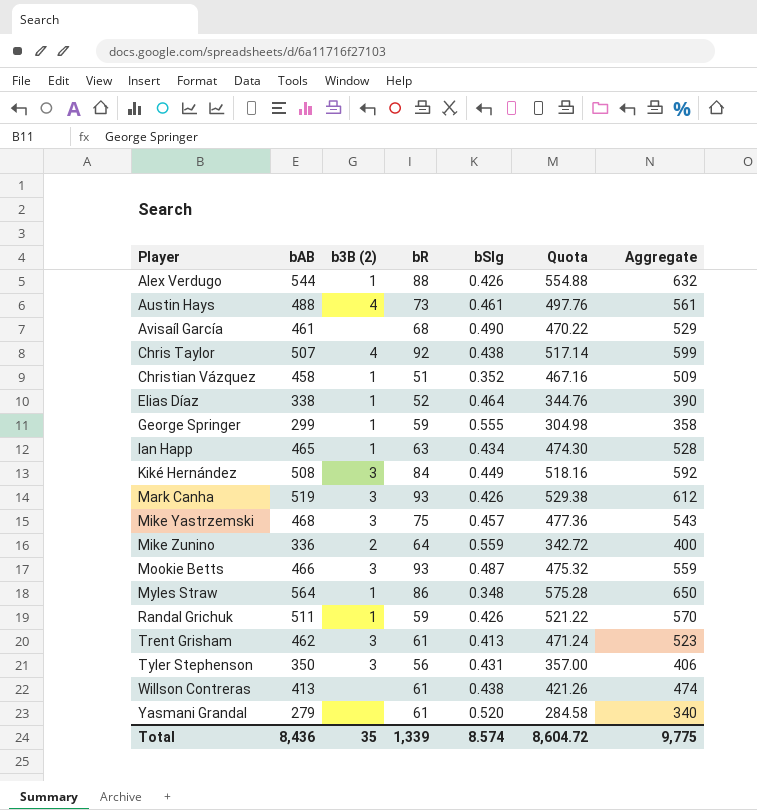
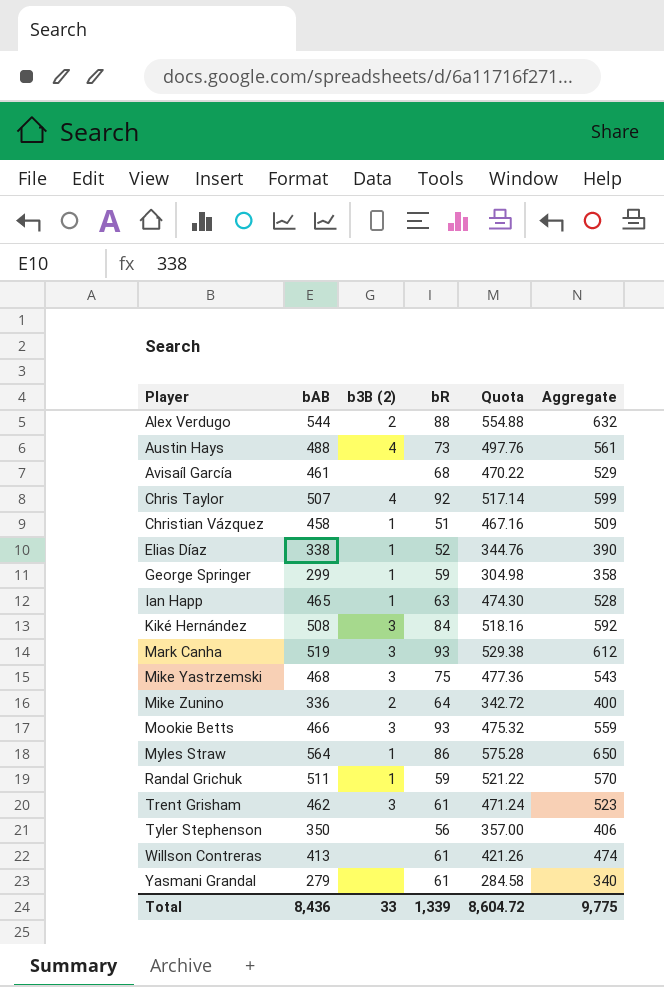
column bSlg | position: 5 -> none
Alex Verdugo | b3B (2): 1 -> 2
Tyler Stephenson | b3B (2): 3 -> none
Total | b3B (2): 35 -> 33

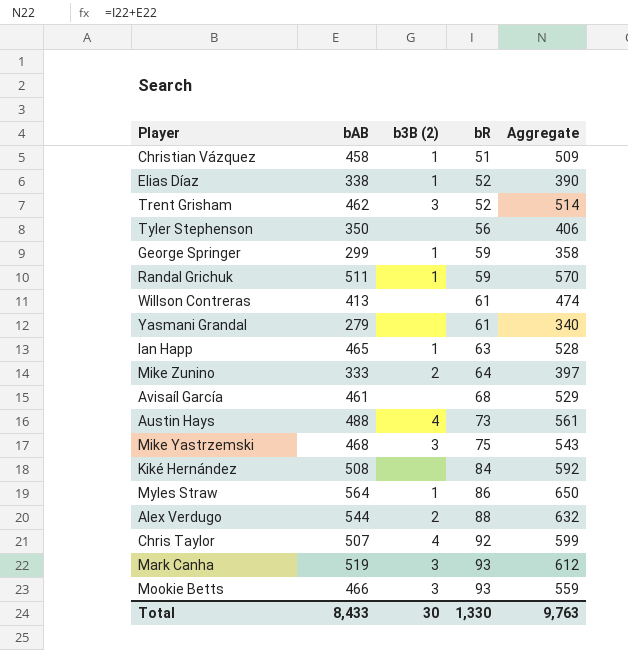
row order: Player ascending -> bR ascending
column Quota | formula: [bAB] * 1.02 -> none
Trent Grisham | bR: 61 -> 52
Trent Grisham | Aggregate: 523 -> 514
Mike Zunino | bAB: 336 -> 333
Mike Zunino | Aggregate: 400 -> 397
Kiké Hernández | b3B (2): 3 -> none
Total | bAB: 8,436 -> 8,433
Total | b3B (2): 33 -> 30
Total | bR: 1,339 -> 1,330
Total | Aggregate: 9,775 -> 9,763

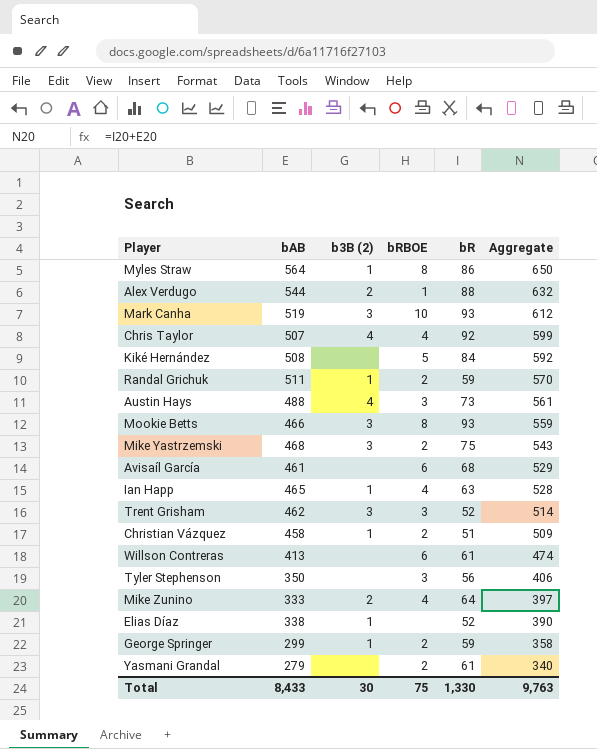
row order: bR ascending -> Aggregate descending
column bRBOE | position: none -> 4

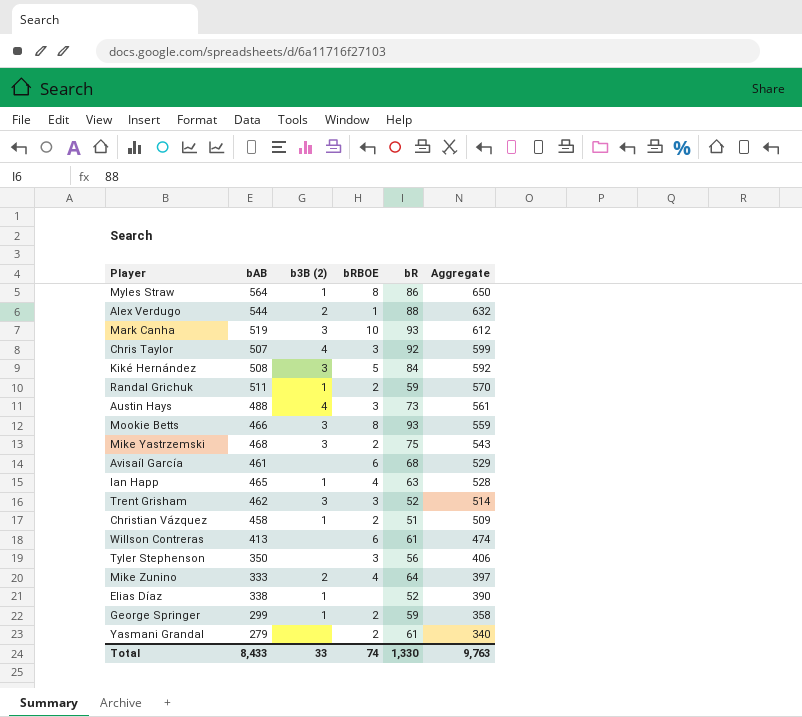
Chris Taylor | bRBOE: 4 -> 3
Kiké Hernández | b3B (2): none -> 3
Total | b3B (2): 30 -> 33
Total | bRBOE: 75 -> 74

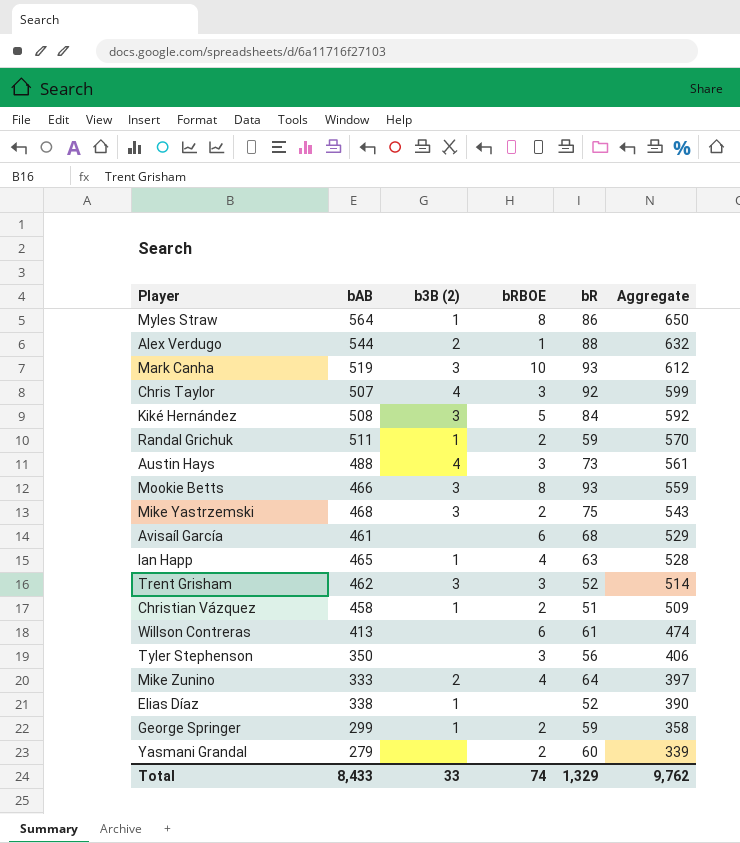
Yasmani Grandal | bR: 61 -> 60
Yasmani Grandal | Aggregate: 340 -> 339
Total | bR: 1,330 -> 1,329
Total | Aggregate: 9,763 -> 9,762

